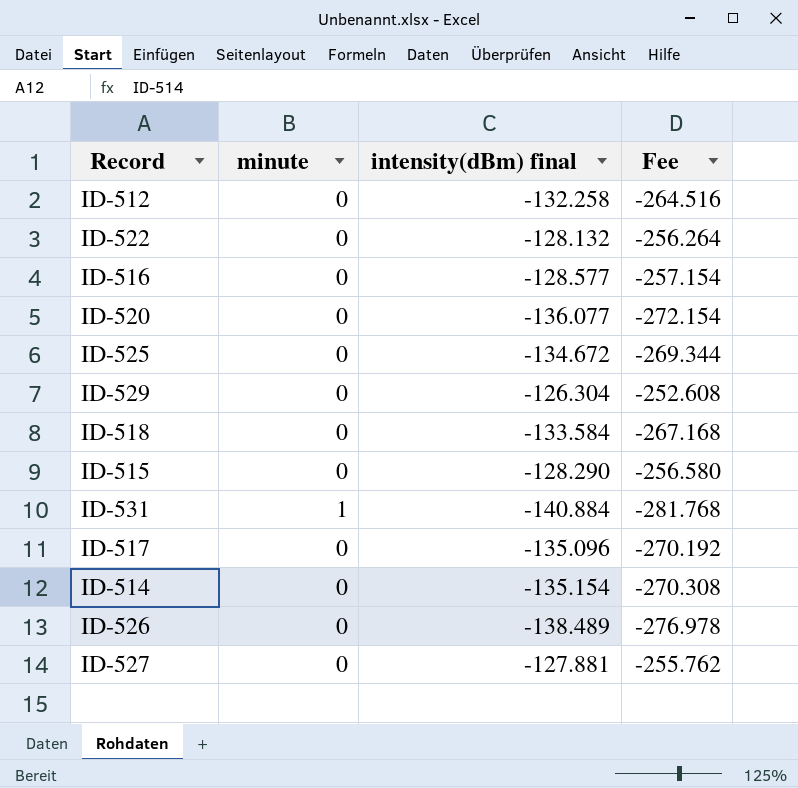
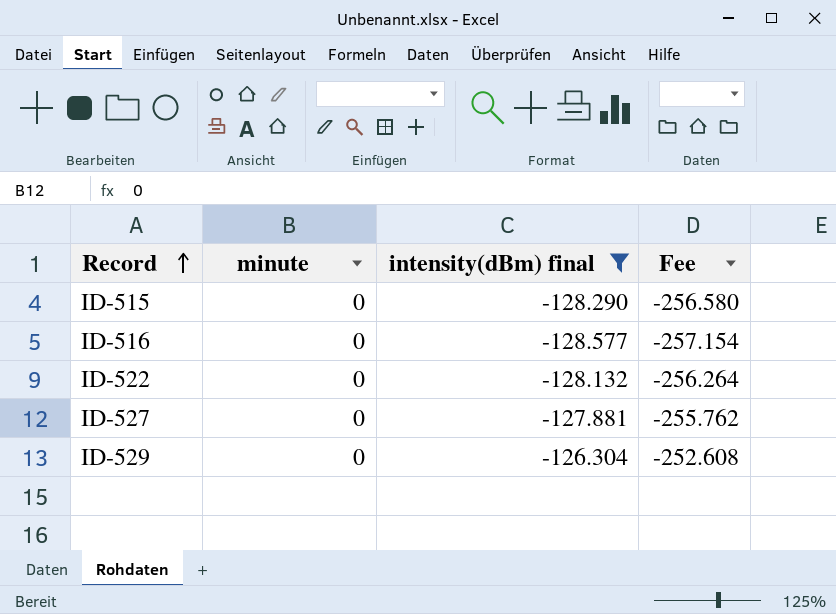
filter: none -> intensity(dBm) final >= -128.577
row order: none -> Record ascending

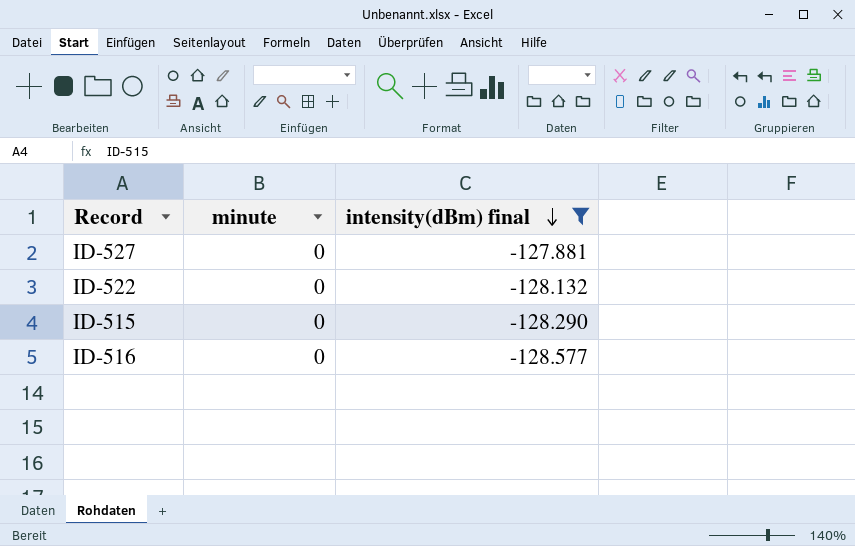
row order: Record ascending -> intensity(dBm) final descending
column Fee | formula: [intensity(dBm) final] * 2 -> none
row ID-529: 0 | -126.304 | -252.608 -> none

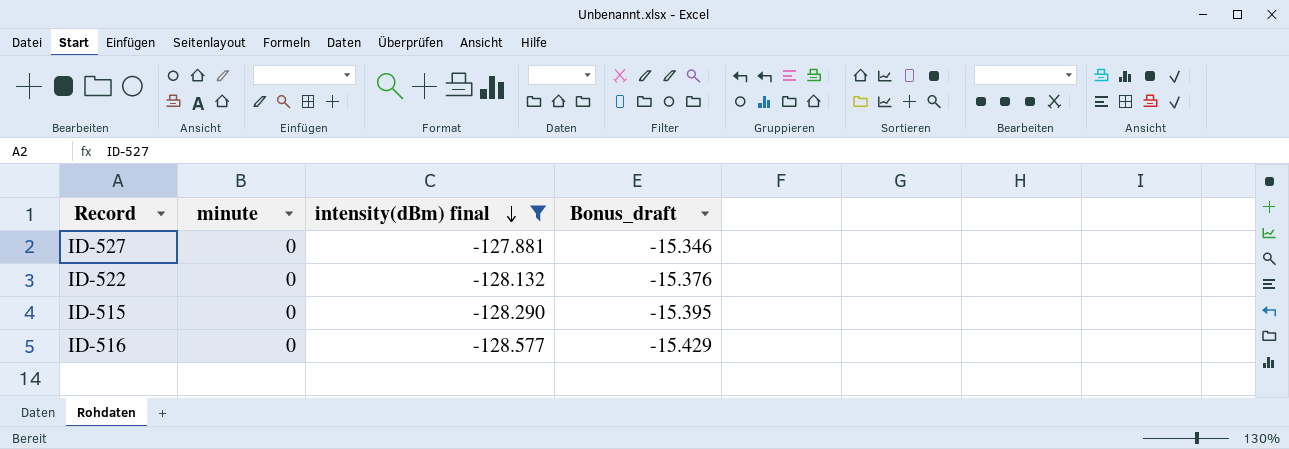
column Bonus_draft | formula: none -> [intensity(dBm) final] * 0.12

